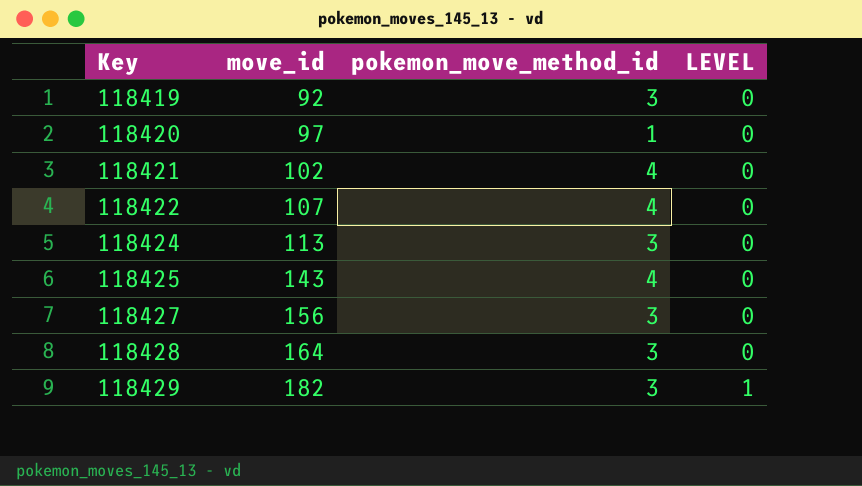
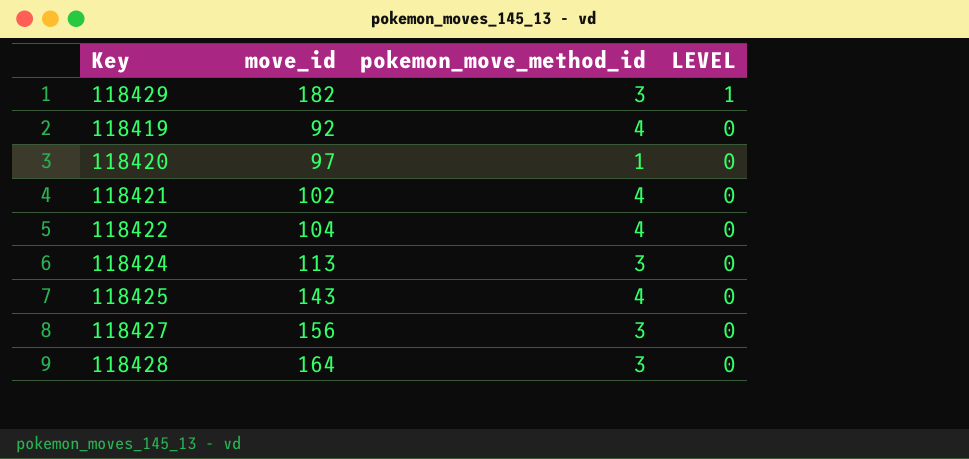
row order: Key ascending -> LEVEL descending
118419 | pokemon_move_method_id: 3 -> 4
118422 | move_id: 107 -> 104

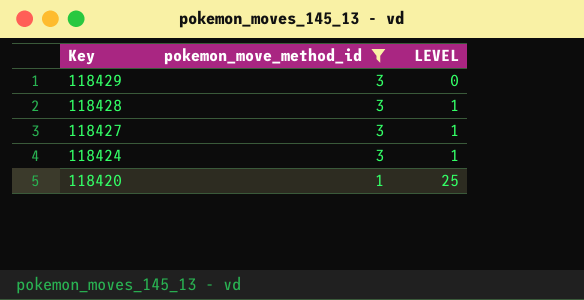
filter: none -> pokemon_move_method_id != 4
row order: LEVEL descending -> Key descending
column move_id | position: 2 -> none
118429 | LEVEL: 1 -> 0
118428 | LEVEL: 0 -> 1
118427 | LEVEL: 0 -> 1
118424 | LEVEL: 0 -> 1
118420 | LEVEL: 0 -> 25

